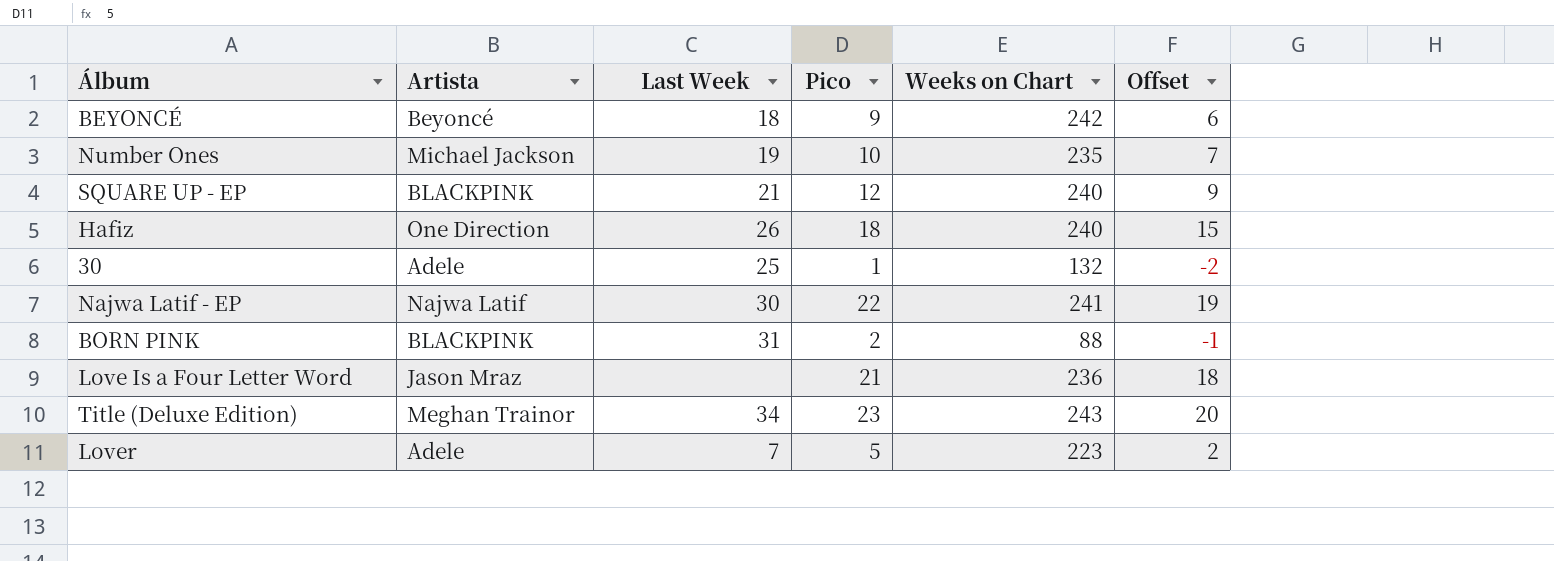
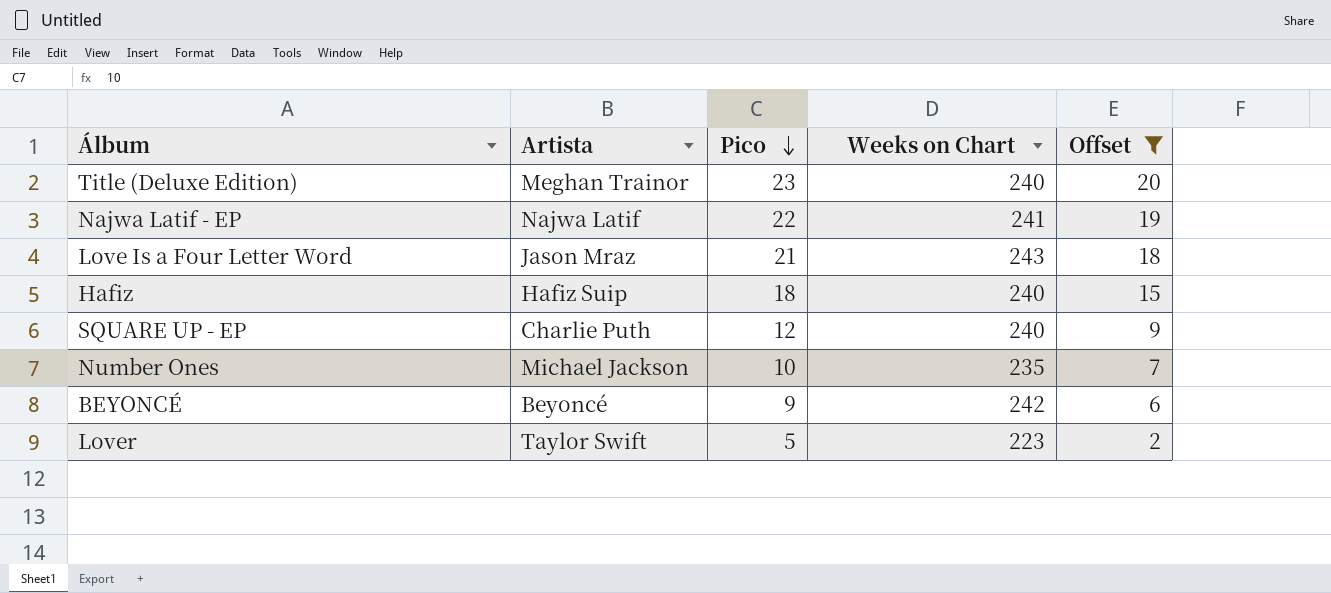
filter: none -> Offset >= 2
row order: none -> Pico descending
column Last Week | position: 3 -> none
Title (Deluxe Edition) | Weeks on Chart: 243 -> 240
Love Is a Four Letter Word | Weeks on Chart: 236 -> 243
Hafiz | Artista: One Direction -> Hafiz Suip
SQUARE UP - EP | Artista: BLACKPINK -> Charlie Puth
Lover | Artista: Adele -> Taylor Swift

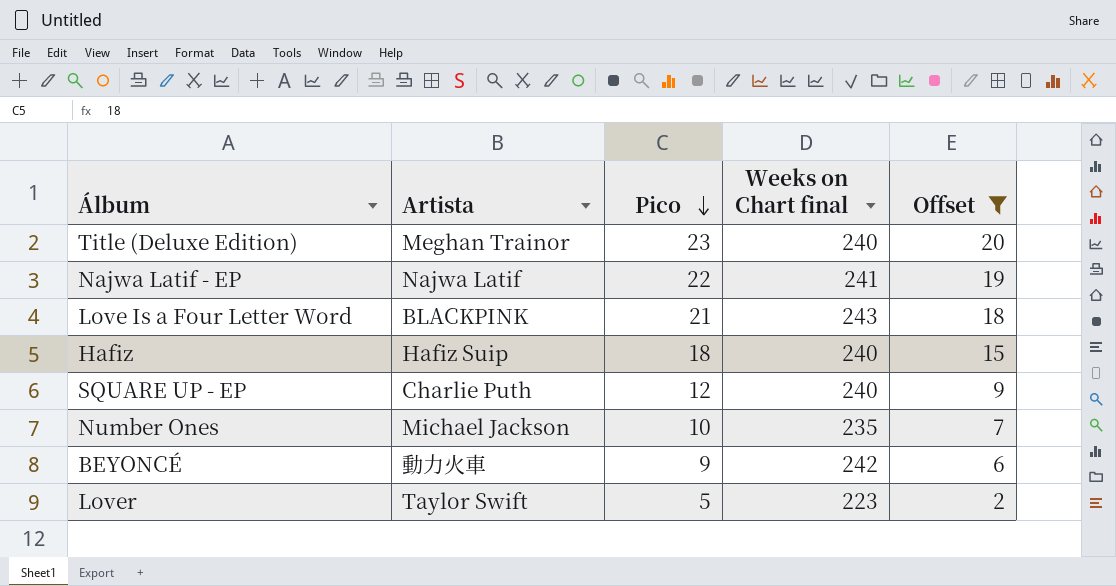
column name: Weeks on Chart -> Weeks on Chart final
Love Is a Four Letter Word | Artista: Jason Mraz -> BLACKPINK
BEYONCÉ | Artista: Beyoncé -> 動力火車

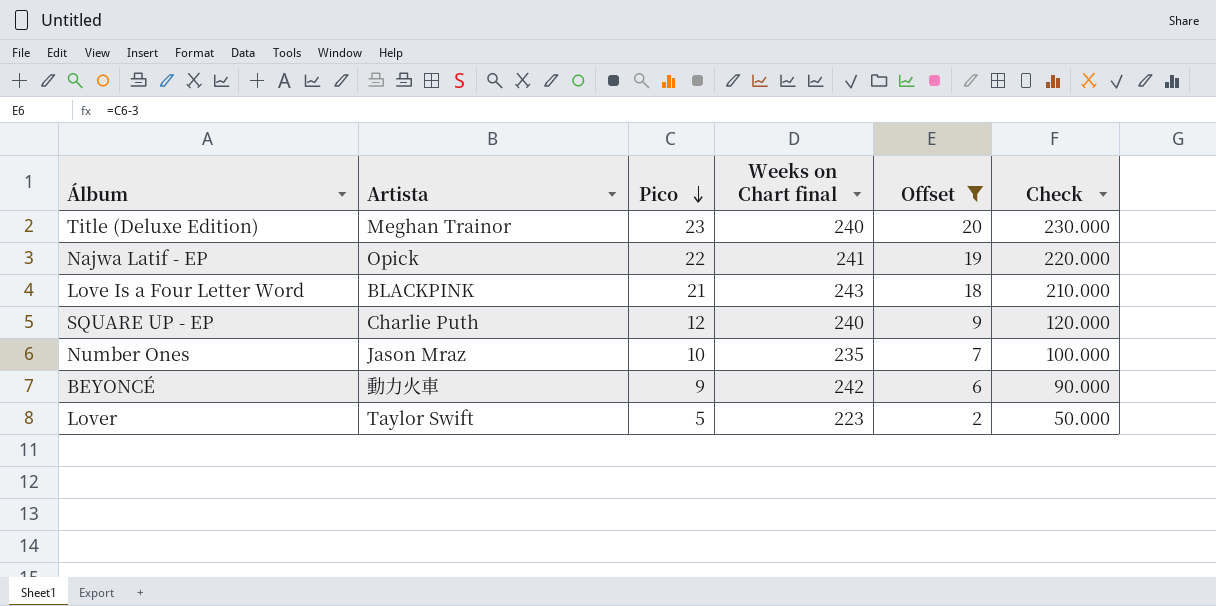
column Check | formula: none -> [Pico] * 10
row Hafiz: Hafiz Suip | 18 | 240 | 15 -> none
Najwa Latif - EP | Artista: Najwa Latif -> Opick
Number Ones | Artista: Michael Jackson -> Jason Mraz

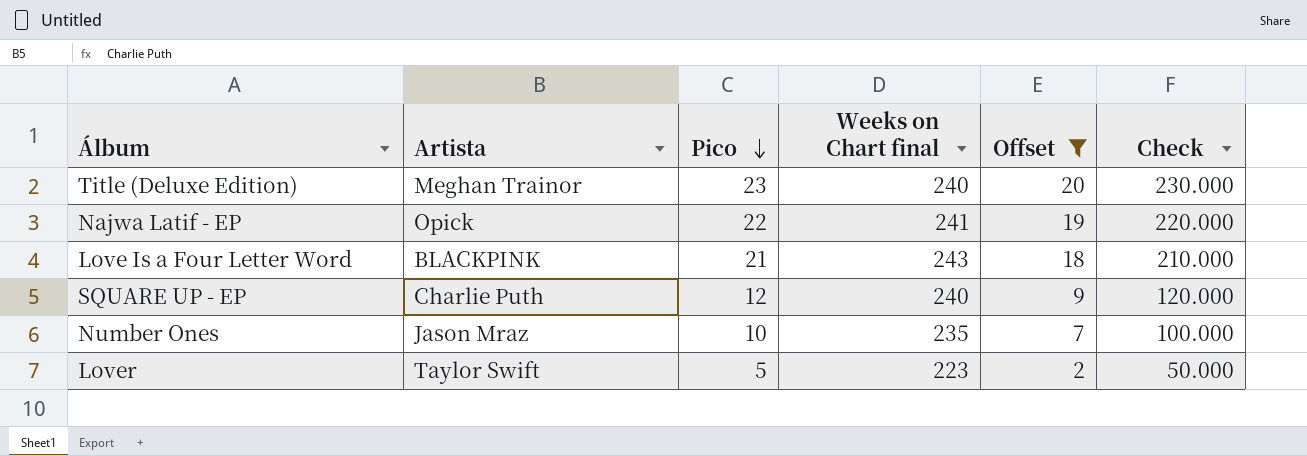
row BEYONCÉ: 動力火車 | 9 | 242 | 6 | 90.000 -> none

